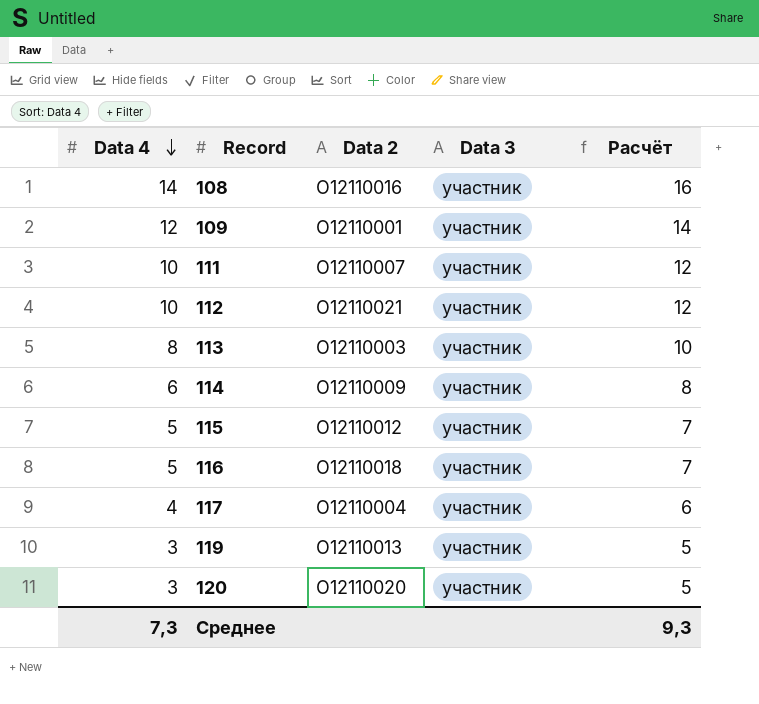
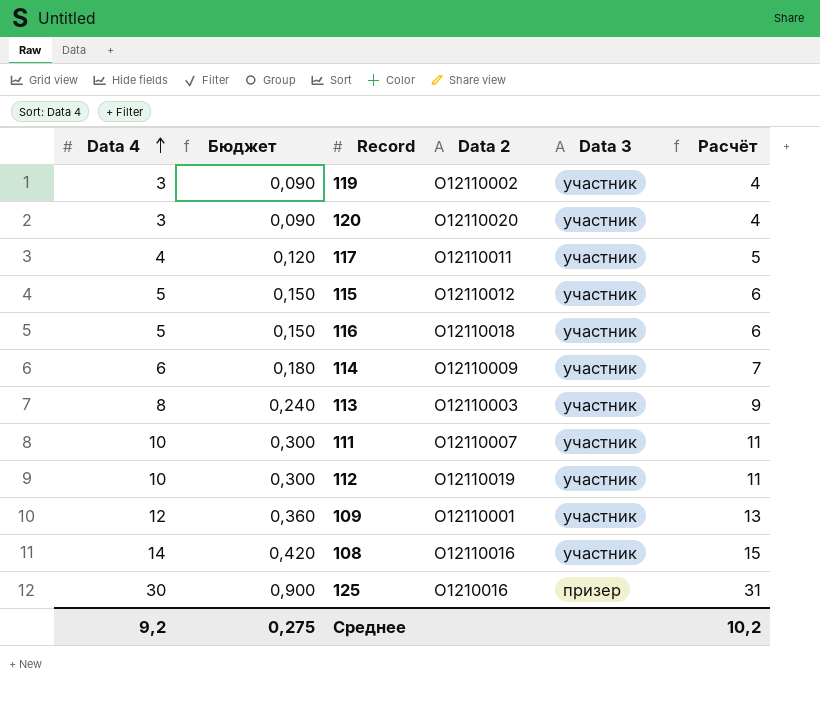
row order: Data 4 descending -> Data 4 ascending
column Бюджет | formula: none -> [Data 4] * 0,03
column Расчёт | formula: [Data 4] + 2 -> [Data 4] + 1
119 | Data 2: О12110013 -> О12110002
117 | Data 2: О12110004 -> О12110011
112 | Data 2: О12110021 -> О12110019
row 125: none -> 30 | 0,900 | О1210016 | призер | 31
Среднее | Data 4: 7,3 -> 9,2
Среднее | Расчёт: 9,3 -> 10,2

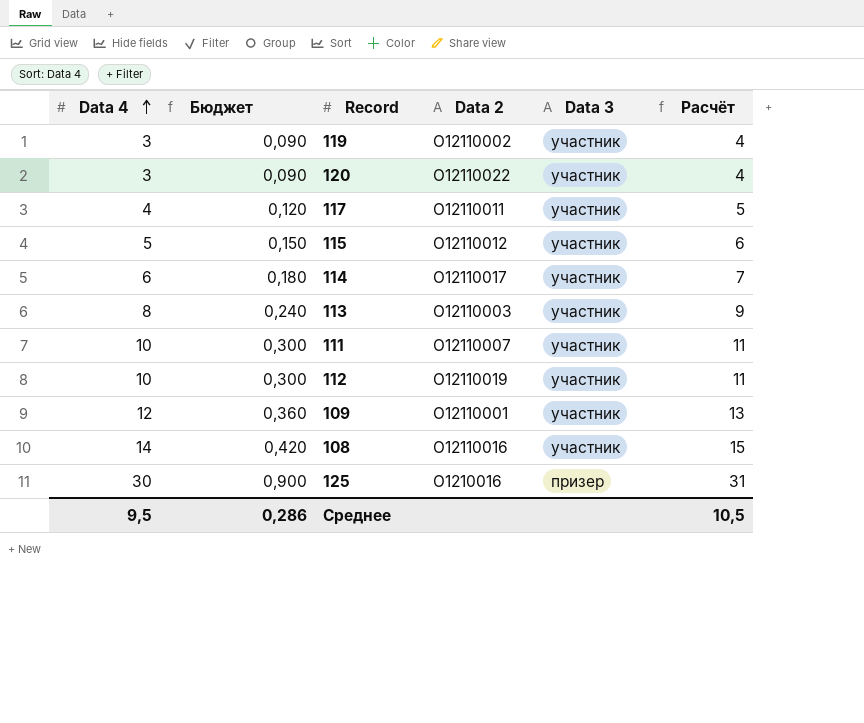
row 116: 5 | 0,150 | О12110018 | участник | 6 -> none
120 | Data 2: О12110020 -> О12110022
114 | Data 2: О12110009 -> О12110017
Среднее | Data 4: 9,2 -> 9,5
Среднее | Бюджет: 0,275 -> 0,286
Среднее | Расчёт: 10,2 -> 10,5

